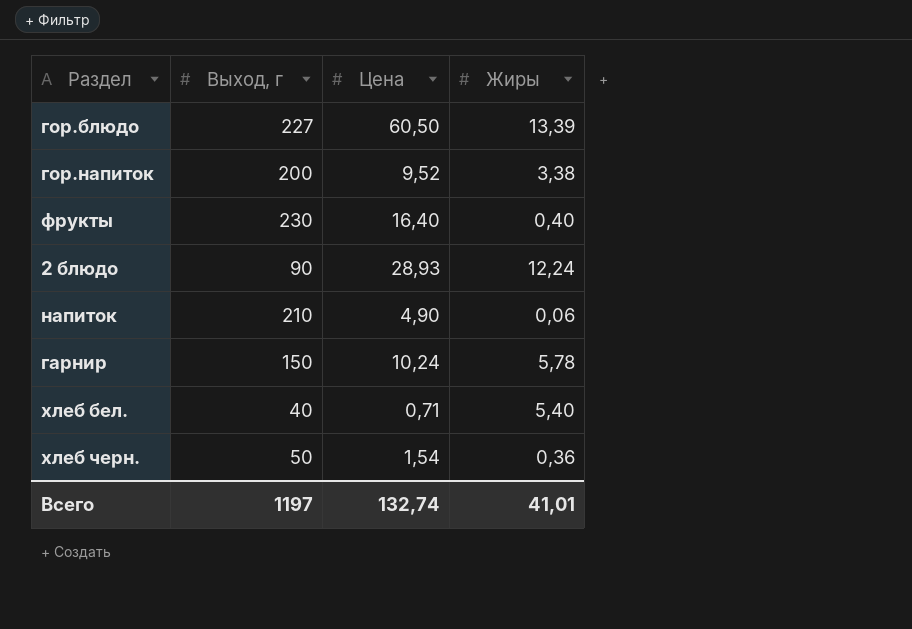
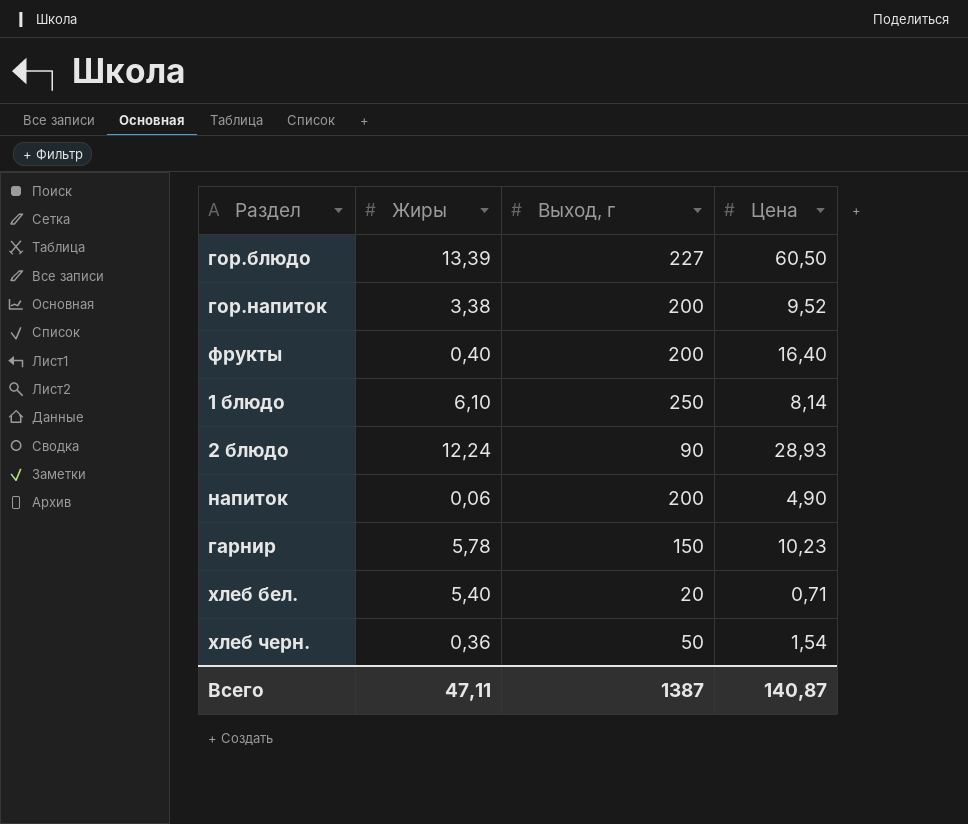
column Жиры | position: 4 -> 2
фрукты | Выход, г: 230 -> 200
row 1 блюдо: none -> 6,10 | 250 | 8,14
напиток | Выход, г: 210 -> 200
гарнир | Цена: 10,24 -> 10,23
хлеб бел. | Выход, г: 40 -> 20
Всего | Жиры: 41,01 -> 47,11
Всего | Выход, г: 1197 -> 1387
Всего | Цена: 132,74 -> 140,87

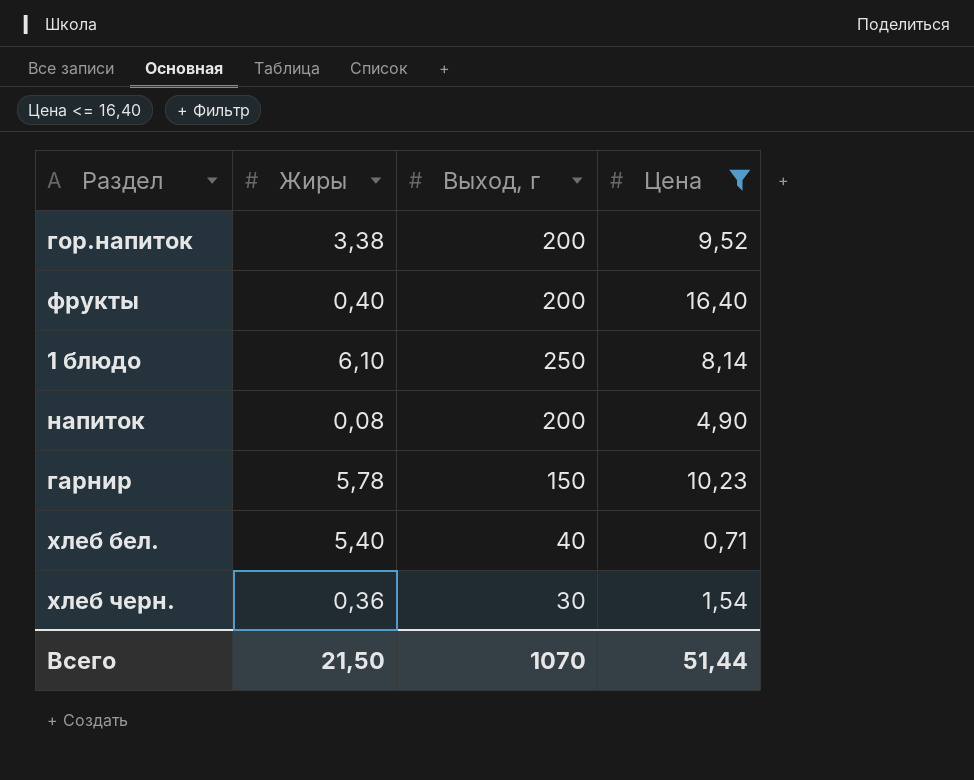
filter: none -> Цена <= 16,40
напиток | Жиры: 0,06 -> 0,08
хлеб бел. | Выход, г: 20 -> 40
хлеб черн. | Выход, г: 50 -> 30
Всего | Жиры: 47,11 -> 21,50
Всего | Выход, г: 1387 -> 1070
Всего | Цена: 140,87 -> 51,44

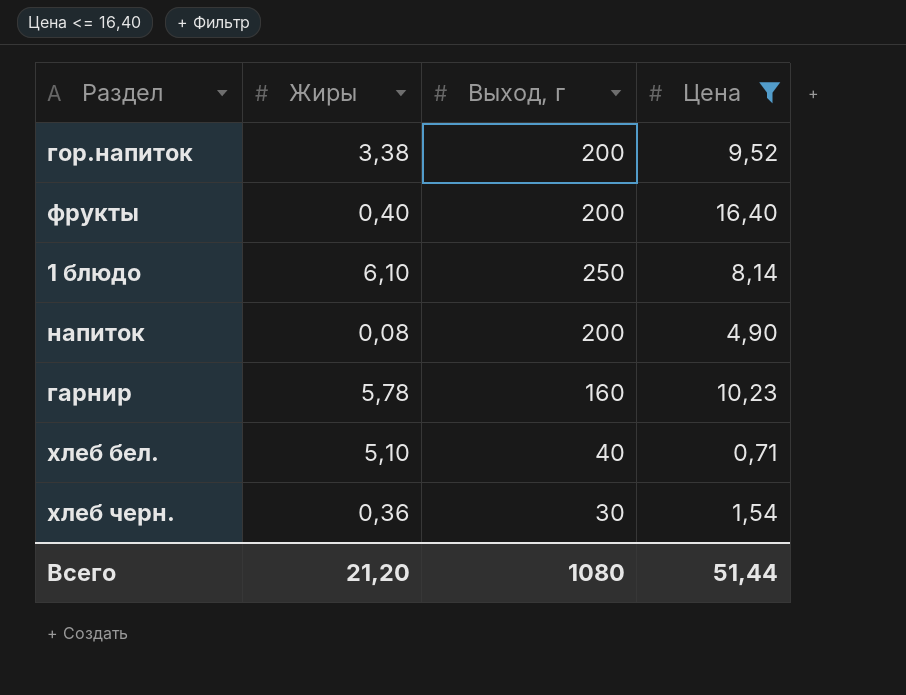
гарнир | Выход, г: 150 -> 160
хлеб бел. | Жиры: 5,40 -> 5,10
Всего | Жиры: 21,50 -> 21,20
Всего | Выход, г: 1070 -> 1080

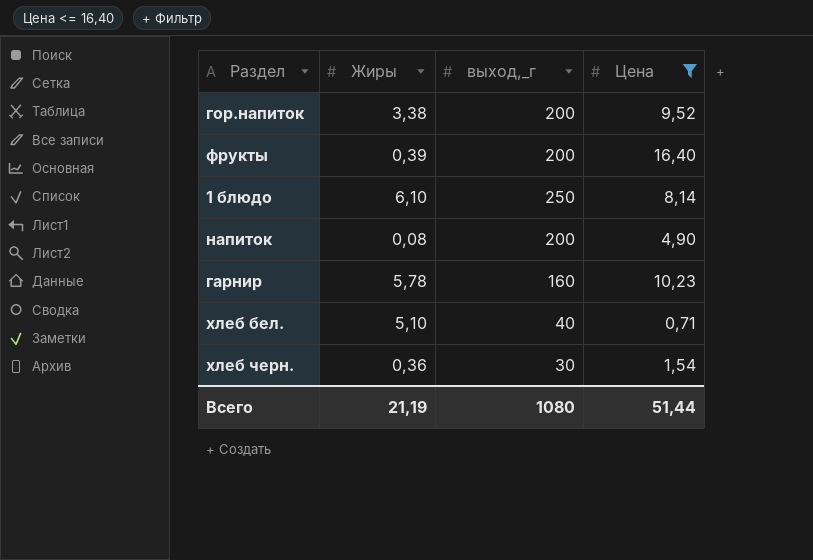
column name: Выход, г -> выход,_г
фрукты | Жиры: 0,40 -> 0,39
Всего | Жиры: 21,20 -> 21,19

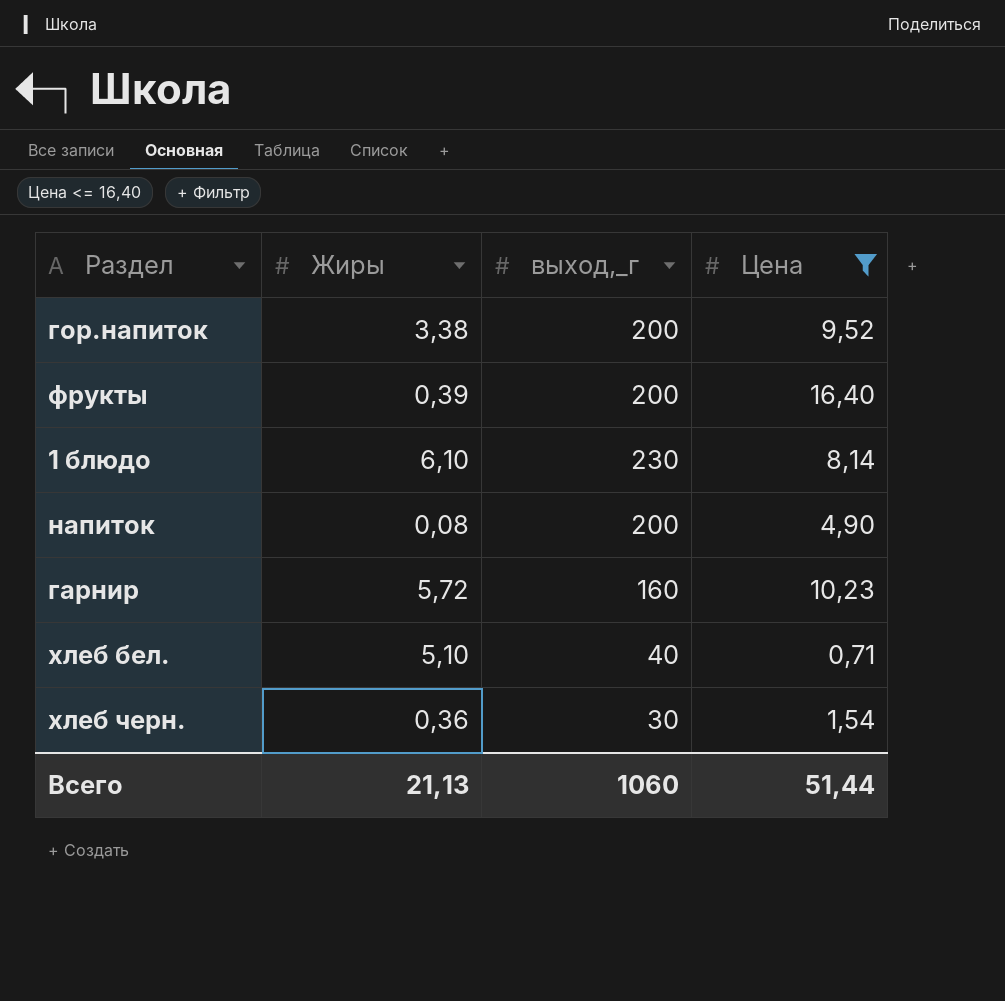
1 блюдо | выход,_г: 250 -> 230
гарнир | Жиры: 5,78 -> 5,72
Всего | Жиры: 21,19 -> 21,13
Всего | выход,_г: 1080 -> 1060

